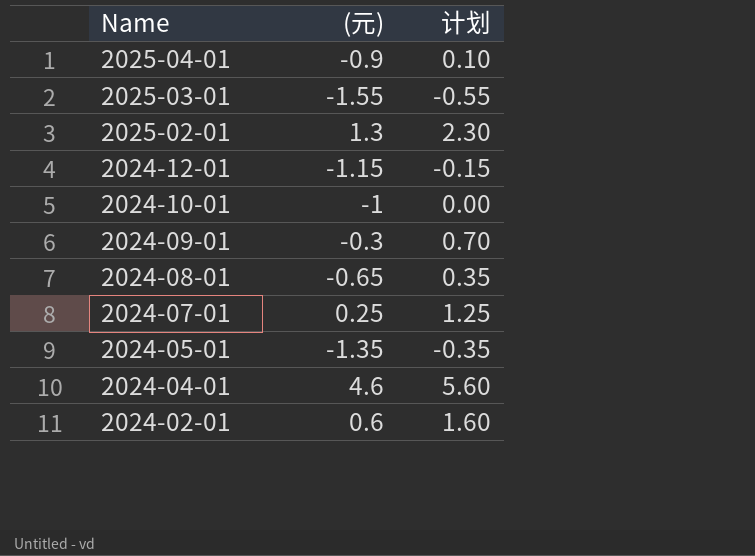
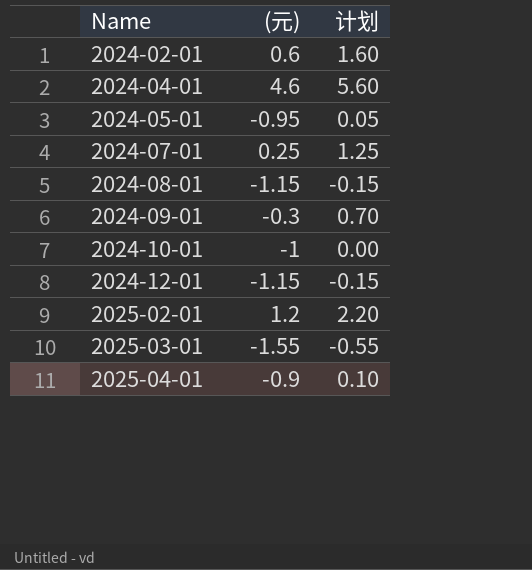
row order: Name descending -> Name ascending
2024-05-01 | (元): -1.35 -> -0.95
2024-05-01 | 计划: -0.35 -> 0.05
2024-08-01 | (元): -0.65 -> -1.15
2024-08-01 | 计划: 0.35 -> -0.15
2025-02-01 | (元): 1.3 -> 1.2
2025-02-01 | 计划: 2.30 -> 2.20

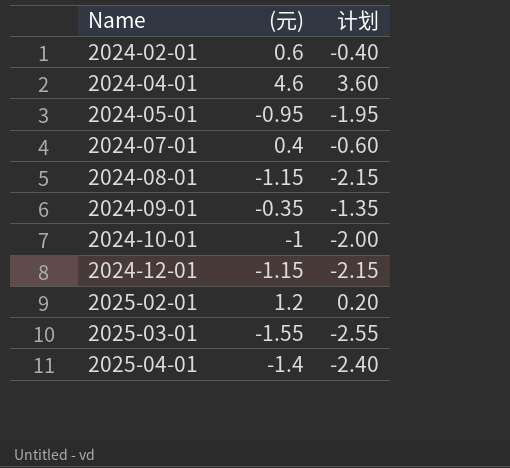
column 计划 | formula: [(元)] + 1 -> [(元)] - 1
2024-07-01 | (元): 0.25 -> 0.4
2024-09-01 | (元): -0.3 -> -0.35
2025-04-01 | (元): -0.9 -> -1.4

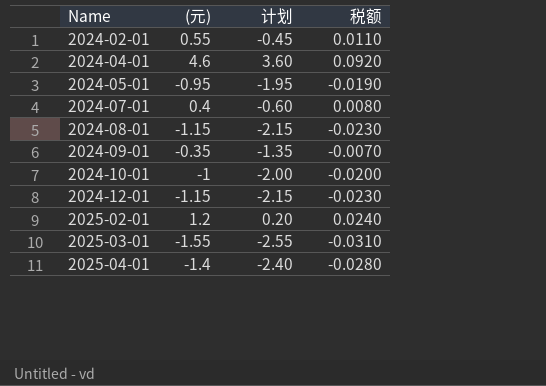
column 税额 | formula: none -> [(元)] * 0.02
2024-02-01 | (元): 0.6 -> 0.55
2024-02-01 | 计划: -0.40 -> -0.45

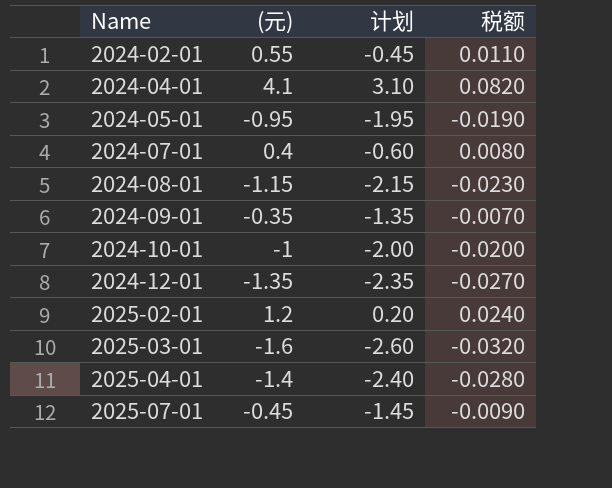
2024-04-01 | (元): 4.6 -> 4.1
2024-04-01 | 计划: 3.60 -> 3.10
2024-04-01 | 税额: 0.0920 -> 0.0820
2024-12-01 | (元): -1.15 -> -1.35
2024-12-01 | 计划: -2.15 -> -2.35
2024-12-01 | 税额: -0.0230 -> -0.0270
2025-03-01 | (元): -1.55 -> -1.6
2025-03-01 | 计划: -2.55 -> -2.60
2025-03-01 | 税额: -0.0310 -> -0.0320
row 2025-07-01: none -> -0.45 | -1.45 | -0.0090

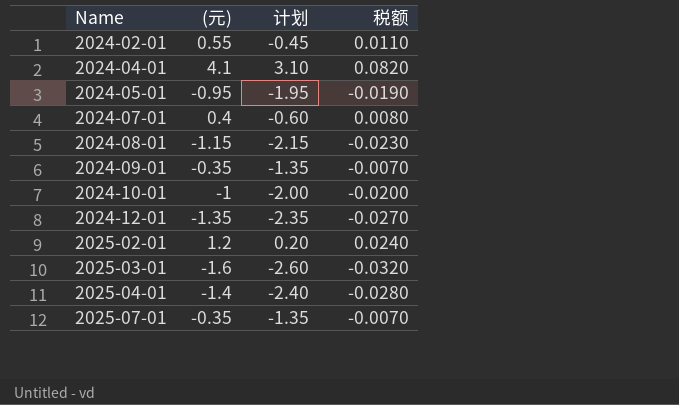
2025-07-01 | (元): -0.45 -> -0.35
2025-07-01 | 计划: -1.45 -> -1.35
2025-07-01 | 税额: -0.0090 -> -0.0070

